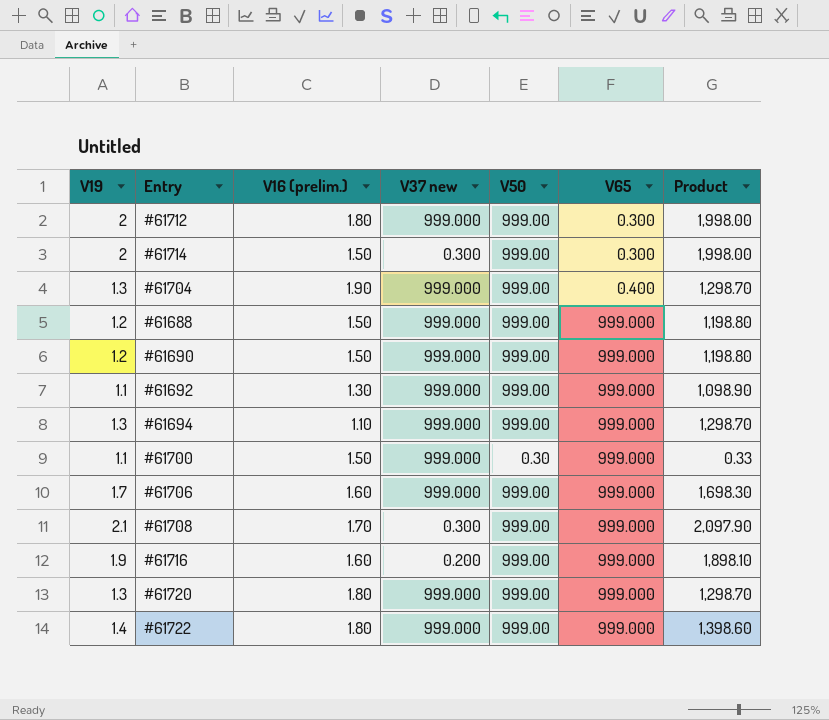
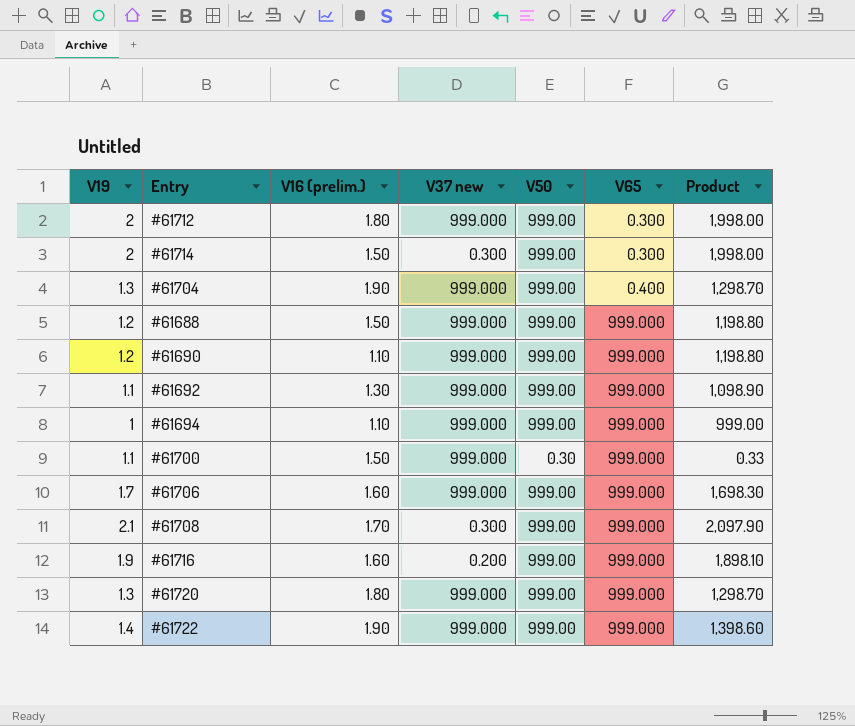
#61690 | V16 (prelim.): 1.50 -> 1.10
#61694 | V19: 1.3 -> 1
#61694 | Product: 1,298.70 -> 999.00
#61722 | V16 (prelim.): 1.80 -> 1.90

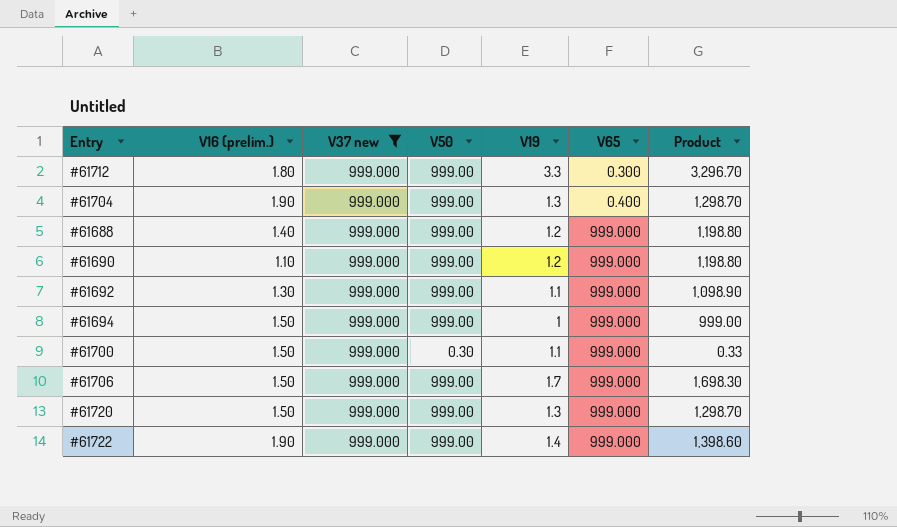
filter: none -> V37 new = 999.000
column V19 | position: 1 -> 5
#61712 | V19: 2 -> 3.3
#61712 | Product: 1,998.00 -> 3,296.70
#61688 | V16 (prelim.): 1.50 -> 1.40
#61694 | V16 (prelim.): 1.10 -> 1.50
#61706 | V16 (prelim.): 1.60 -> 1.50
#61720 | V16 (prelim.): 1.80 -> 1.50

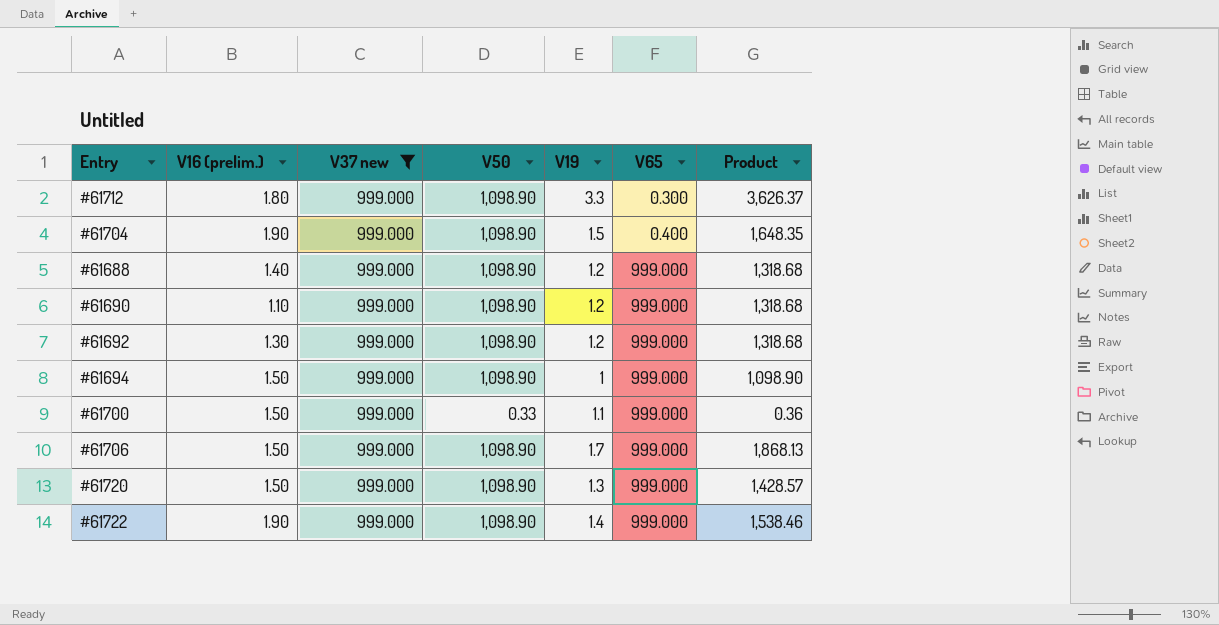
#61712 | V50: 999.00 -> 1,098.90
#61712 | Product: 3,296.70 -> 3,626.37
#61704 | V50: 999.00 -> 1,098.90
#61704 | V19: 1.3 -> 1.5
#61704 | Product: 1,298.70 -> 1,648.35
#61688 | V50: 999.00 -> 1,098.90
#61688 | Product: 1,198.80 -> 1,318.68
#61690 | V50: 999.00 -> 1,098.90
#61690 | Product: 1,198.80 -> 1,318.68
#61692 | V50: 999.00 -> 1,098.90
#61692 | V19: 1.1 -> 1.2
#61692 | Product: 1,098.90 -> 1,318.68
#61694 | V50: 999.00 -> 1,098.90
#61694 | Product: 999.00 -> 1,098.90
#61700 | V50: 0.30 -> 0.33
#61700 | Product: 0.33 -> 0.36
#61706 | V50: 999.00 -> 1,098.90
#61706 | Product: 1,698.30 -> 1,868.13
#61720 | V50: 999.00 -> 1,098.90
#61720 | Product: 1,298.70 -> 1,428.57
#61722 | V50: 999.00 -> 1,098.90
#61722 | Product: 1,398.60 -> 1,538.46

